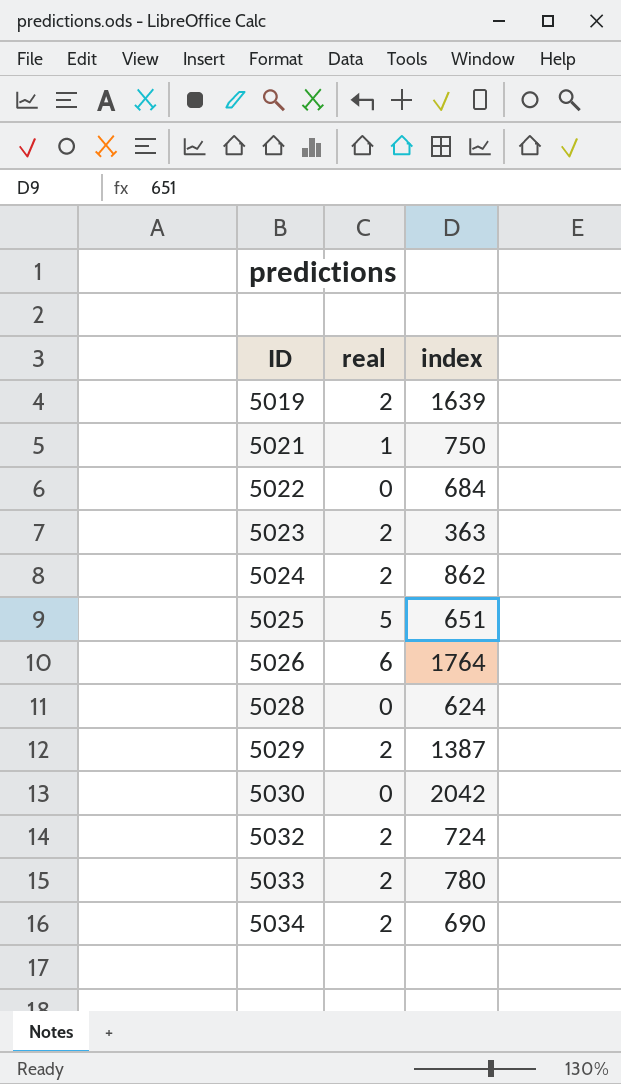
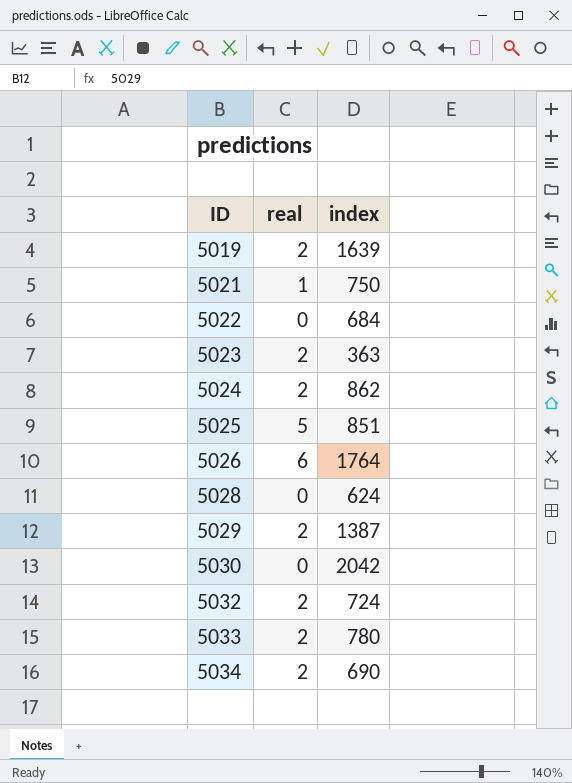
5025 | index: 651 -> 851

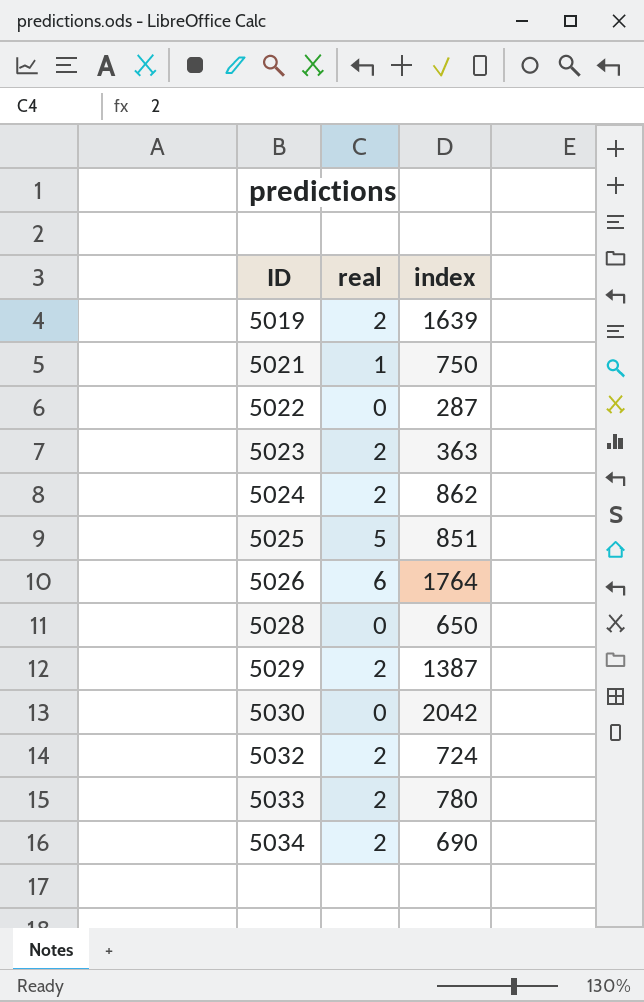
5022 | index: 684 -> 287
5028 | index: 624 -> 650

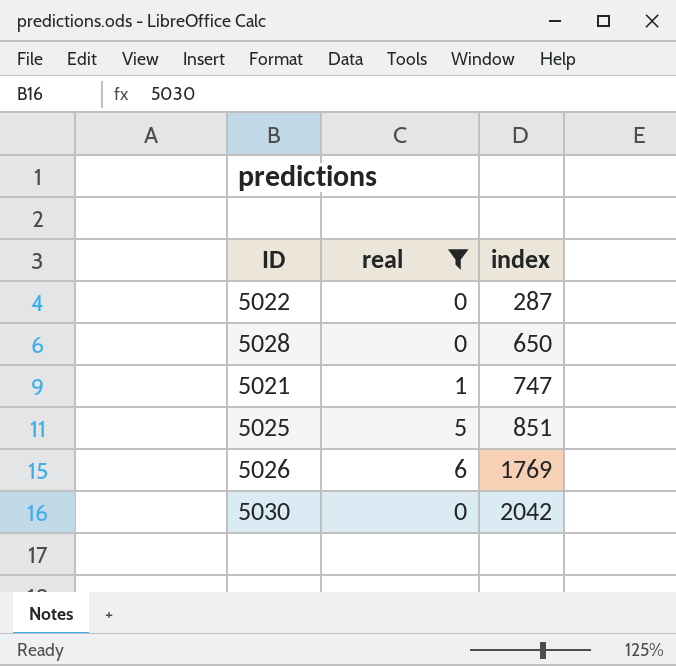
filter: none -> real != 2
row order: ID ascending -> index ascending
5021 | index: 750 -> 747
5026 | index: 1764 -> 1769

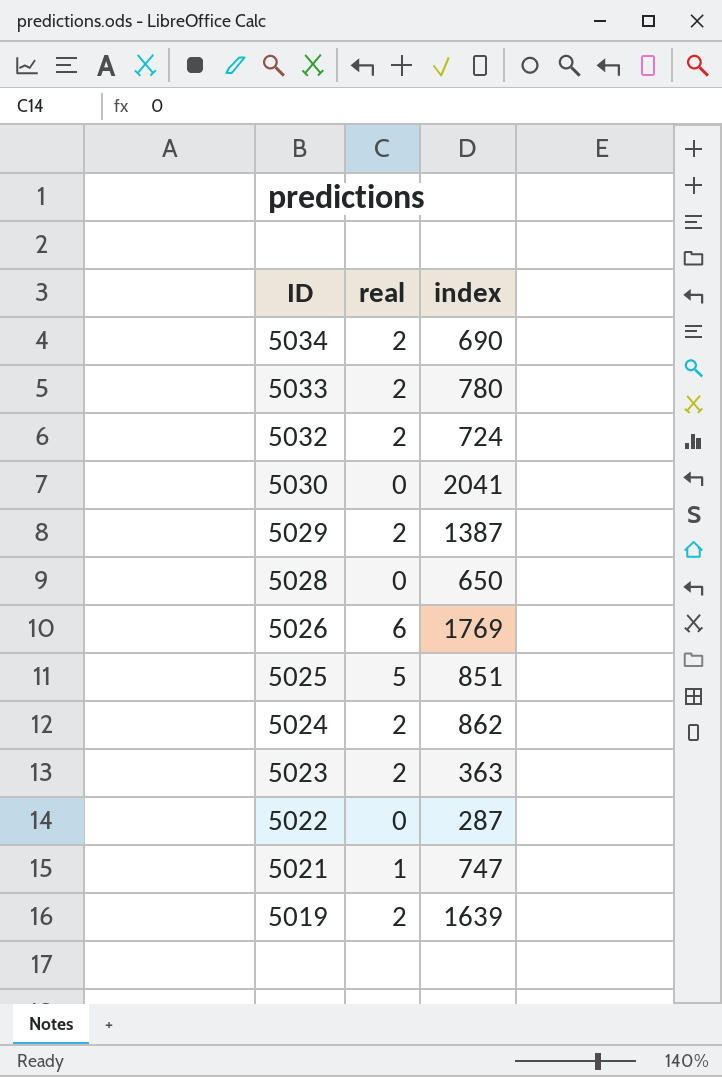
filter: real != 2 -> none
row order: index ascending -> ID descending
5030 | index: 2042 -> 2041

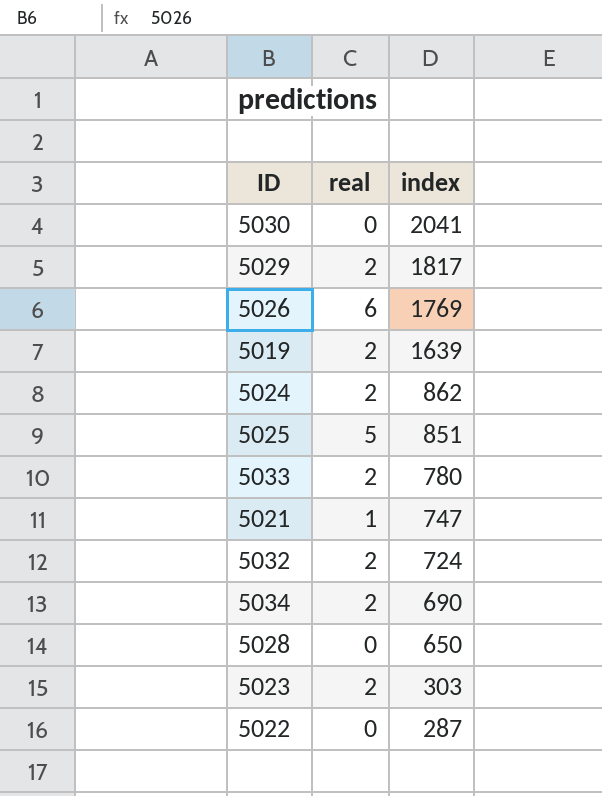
row order: ID descending -> index descending
5029 | index: 1387 -> 1817
5023 | index: 363 -> 303

